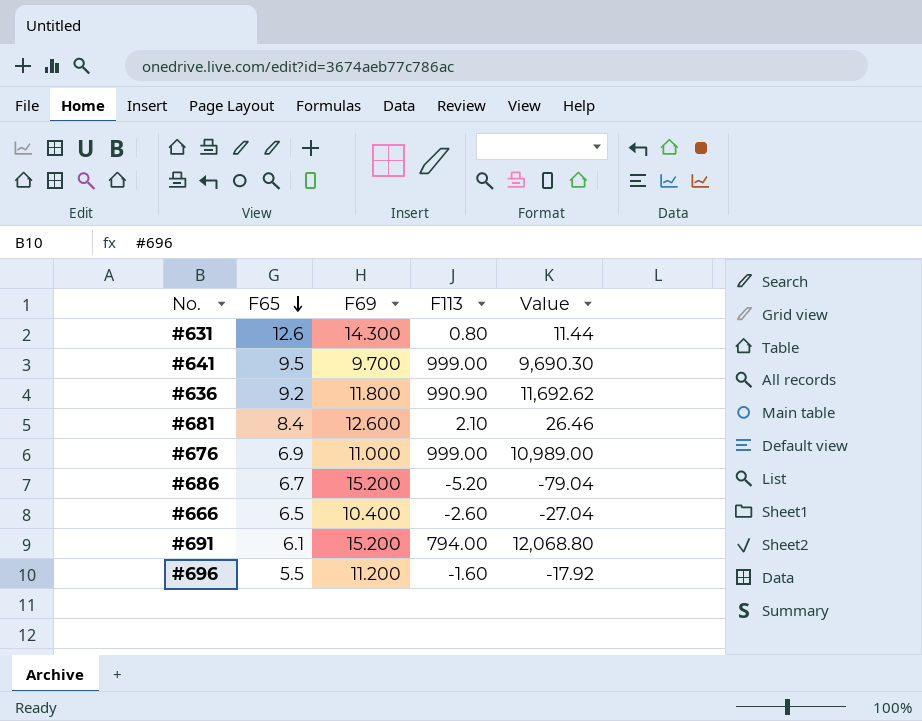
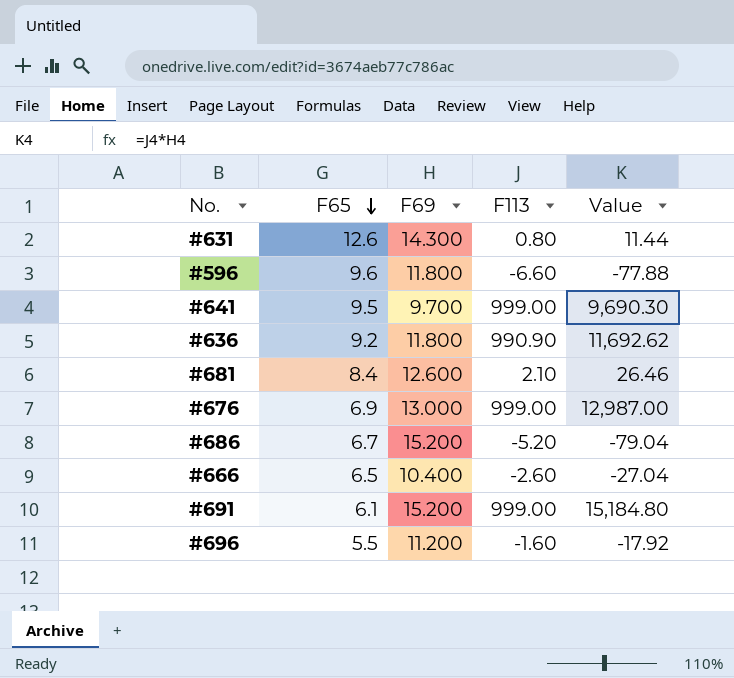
row #596: none -> 9.6 | 11.800 | -6.60 | -77.88
#676 | F69: 11.000 -> 13.000
#676 | Value: 10,989.00 -> 12,987.00
#691 | F113: 794.00 -> 999.00
#691 | Value: 12,068.80 -> 15,184.80

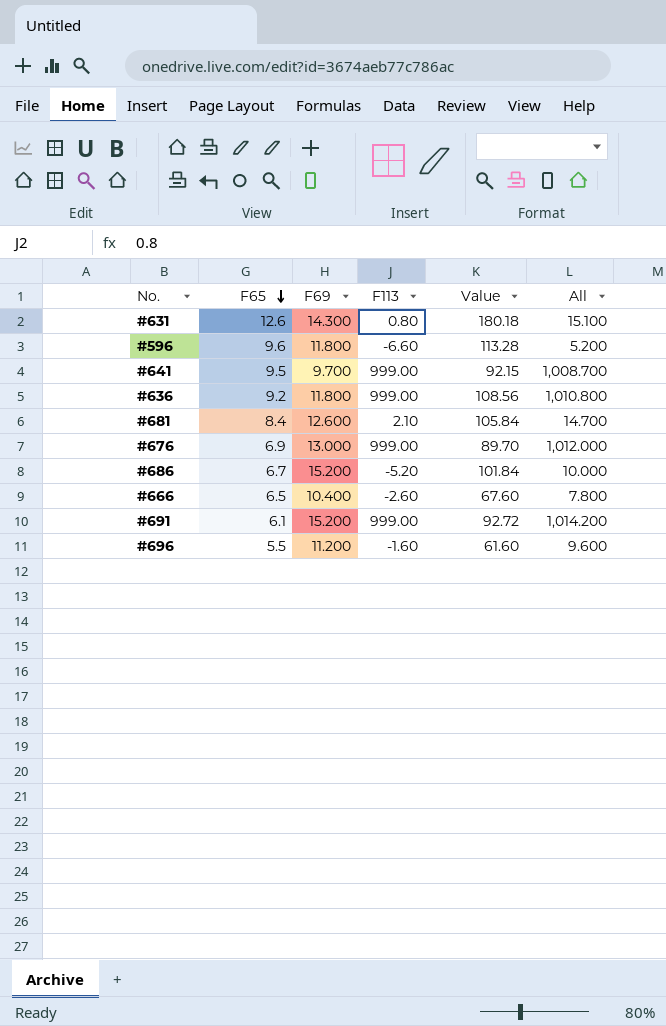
column Value | formula: [F69] * [F113] -> [F65] * [F69]
column All | formula: none -> [F69] + [F113]
#636 | F113: 990.90 -> 999.00

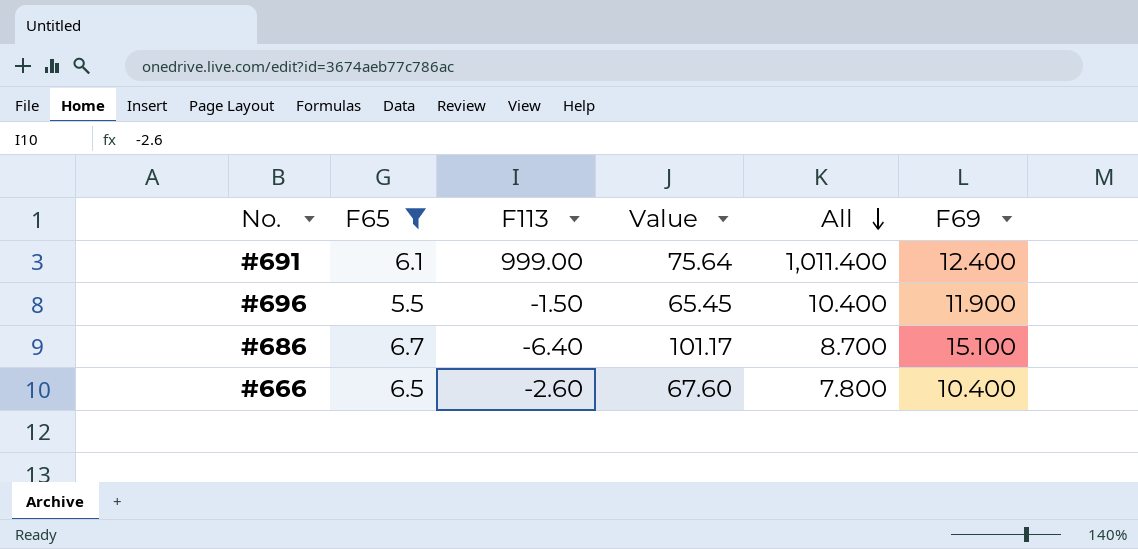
filter: none -> F65 <= 6.7
row order: F65 descending -> All descending
column F69 | position: 3 -> 6
#691 | Value: 92.72 -> 75.64
#691 | All: 1,014.200 -> 1,011.400
#691 | F69: 15.200 -> 12.400
#696 | F113: -1.60 -> -1.50
#696 | Value: 61.60 -> 65.45
#696 | All: 9.600 -> 10.400
#696 | F69: 11.200 -> 11.900
#686 | F113: -5.20 -> -6.40
#686 | Value: 101.84 -> 101.17
#686 | All: 10.000 -> 8.700
#686 | F69: 15.200 -> 15.100

